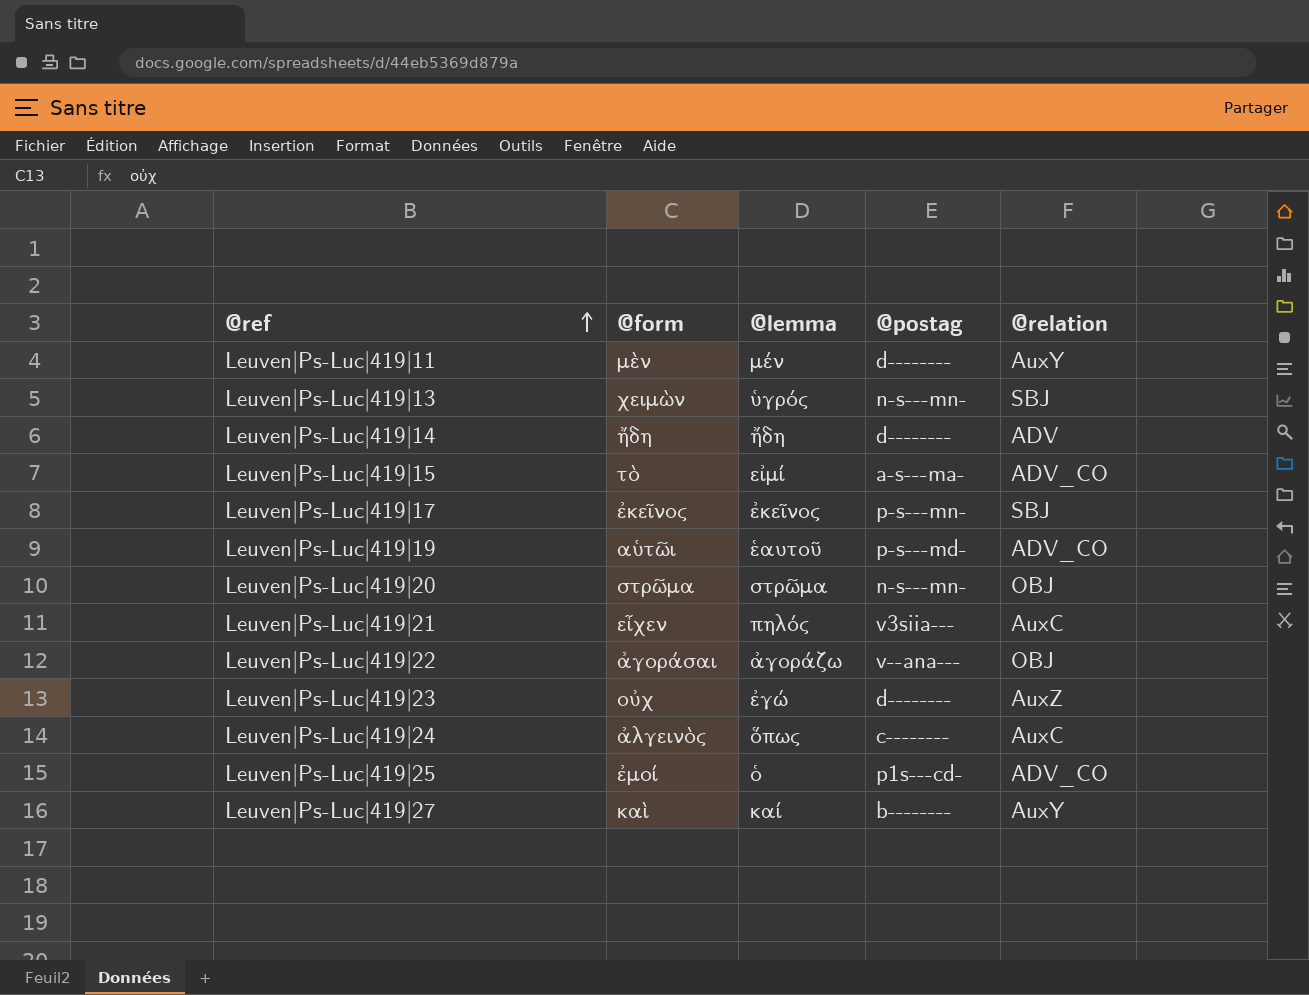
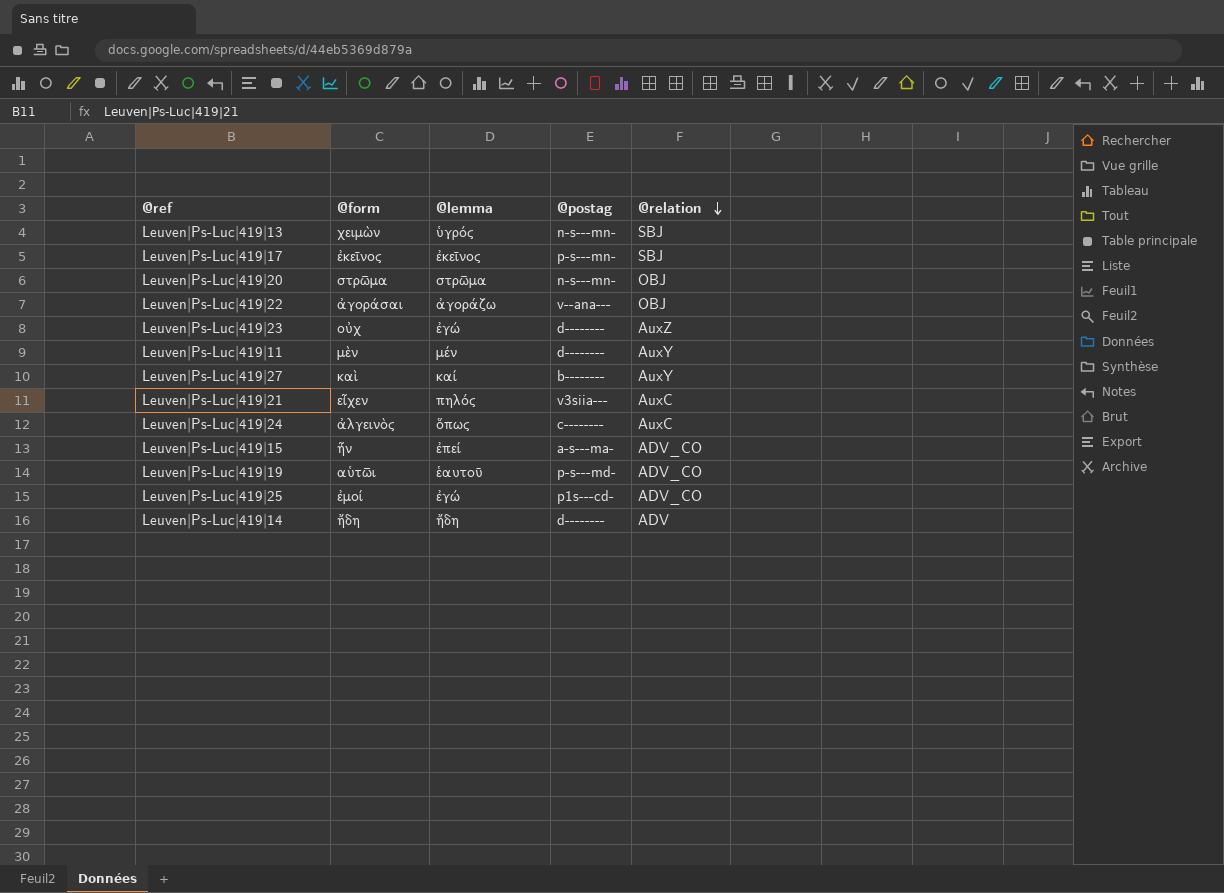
row order: @ref ascending -> @relation descending
Leuven|Ps-Luc|419|15 | @form: τὸ -> ἦν
Leuven|Ps-Luc|419|15 | @lemma: εἰμί -> ἐπεί
Leuven|Ps-Luc|419|25 | @lemma: ὁ -> ἐγώ

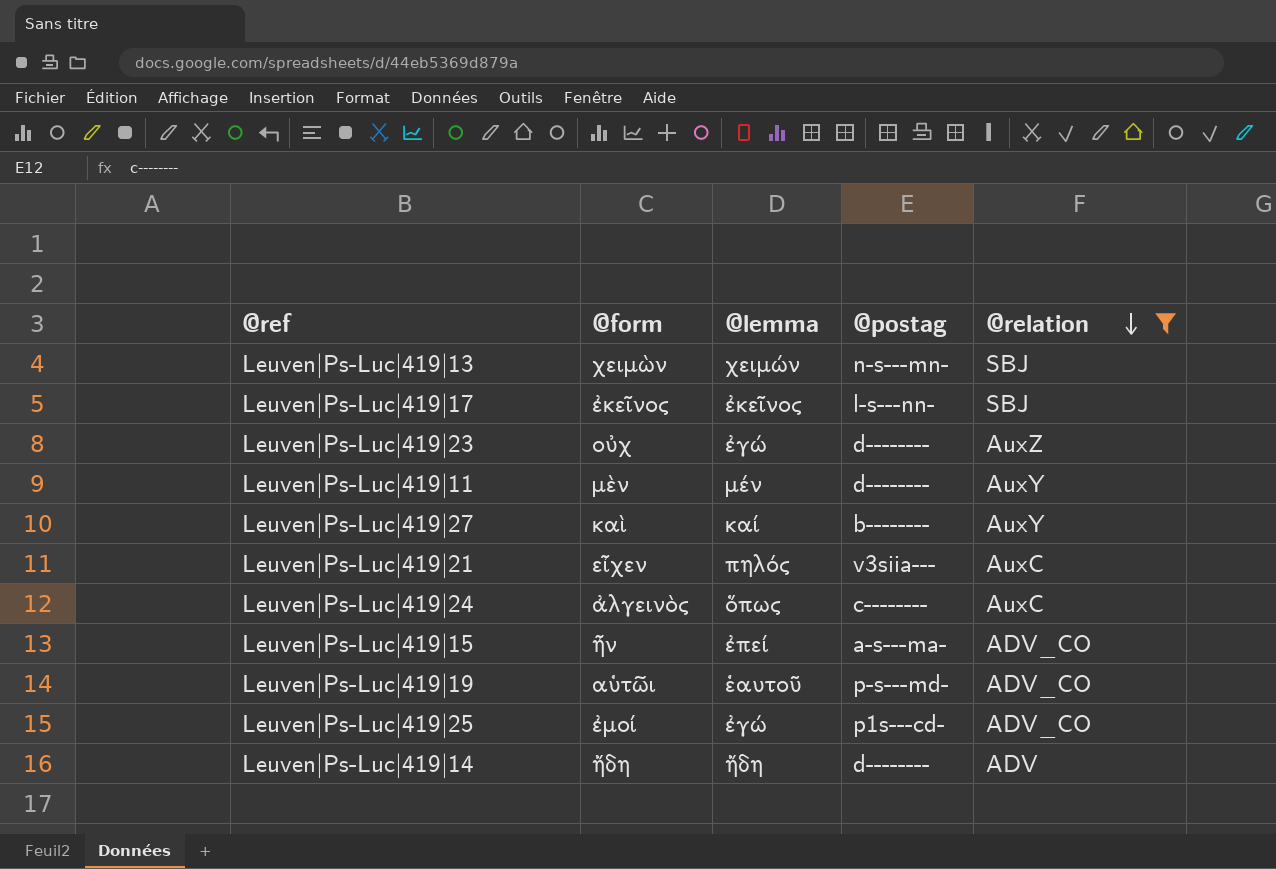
filter: none -> @relation != OBJ
Leuven|Ps-Luc|419|13 | @lemma: ὑγρός -> χειμών
Leuven|Ps-Luc|419|17 | @postag: p-s---mn- -> l-s---nn-

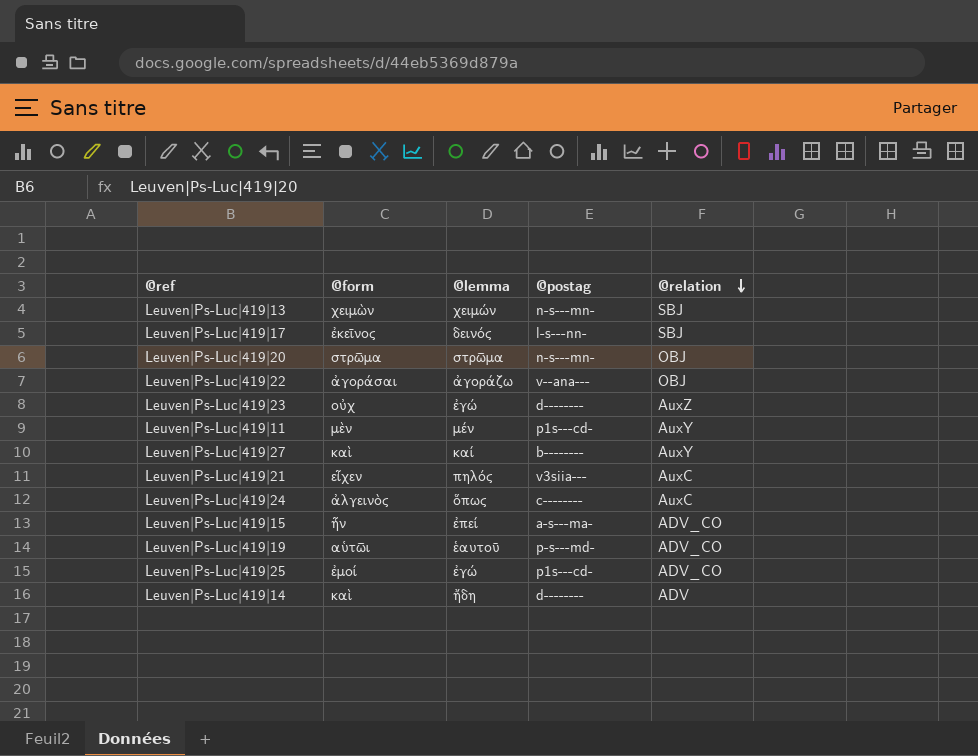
filter: @relation != OBJ -> none
Leuven|Ps-Luc|419|17 | @lemma: ἐκεῖνος -> δεινός
Leuven|Ps-Luc|419|11 | @postag: d-------- -> p1s---cd-
Leuven|Ps-Luc|419|14 | @form: ἤδη -> καὶ

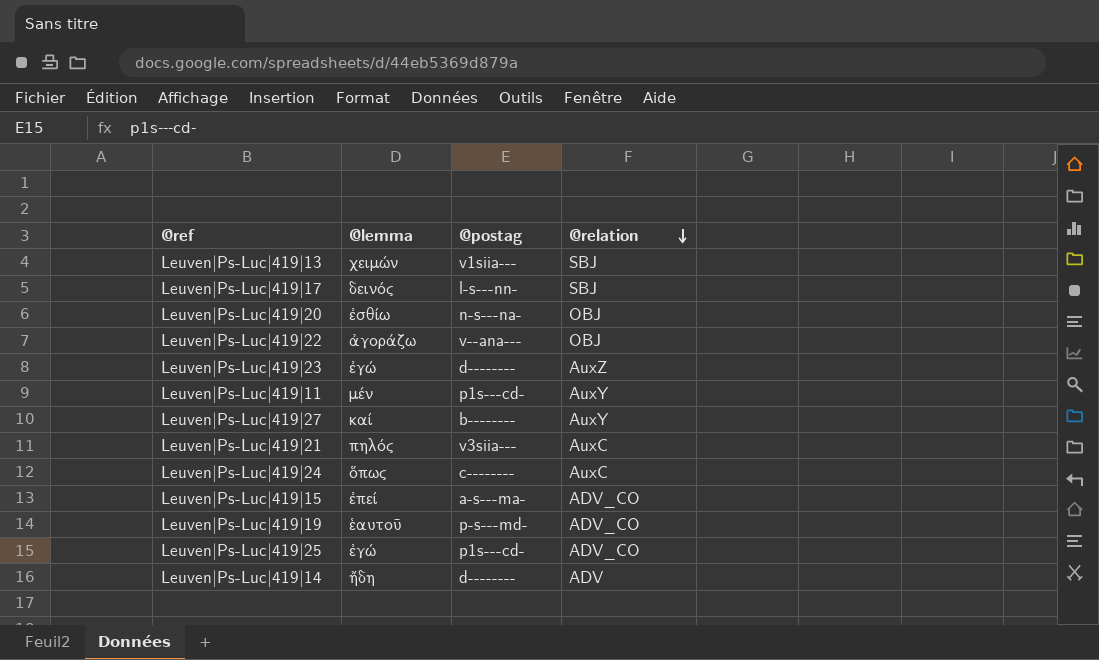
column @form | position: 2 -> none
Leuven|Ps-Luc|419|13 | @postag: n-s---mn- -> v1siia---
Leuven|Ps-Luc|419|20 | @lemma: στρῶμα -> ἐσθίω
Leuven|Ps-Luc|419|20 | @postag: n-s---mn- -> n-s---na-

